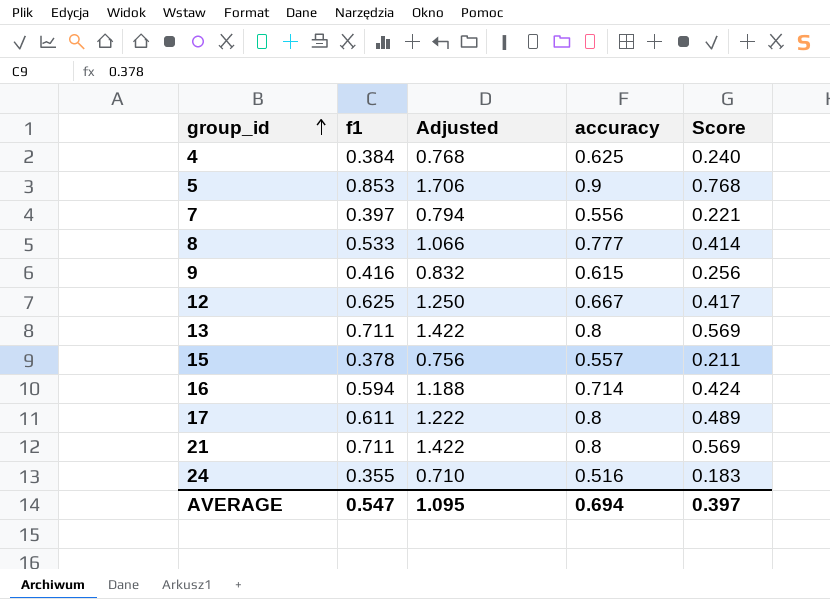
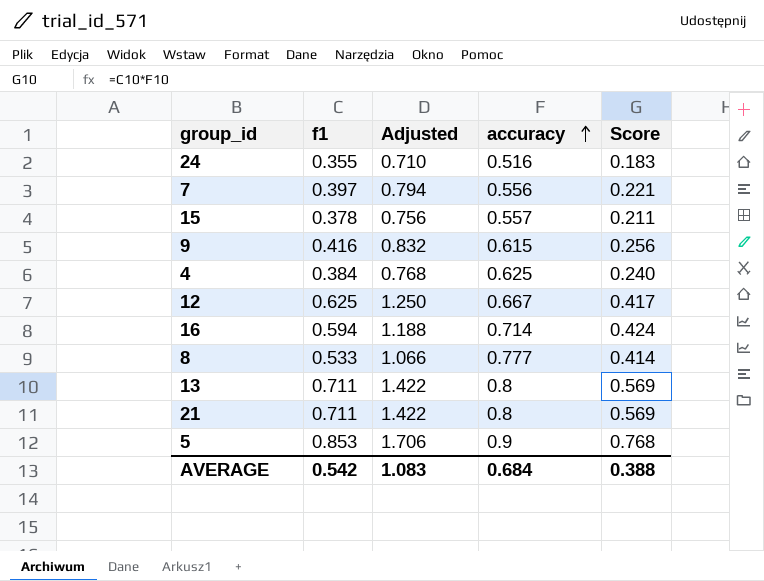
row order: group_id ascending -> accuracy ascending
row 17: 0.611 | 1.222 | 0.8 | 0.489 -> none
AVERAGE | f1: 0.547 -> 0.542
AVERAGE | Adjusted: 1.095 -> 1.083
AVERAGE | accuracy: 0.694 -> 0.684
AVERAGE | Score: 0.397 -> 0.388

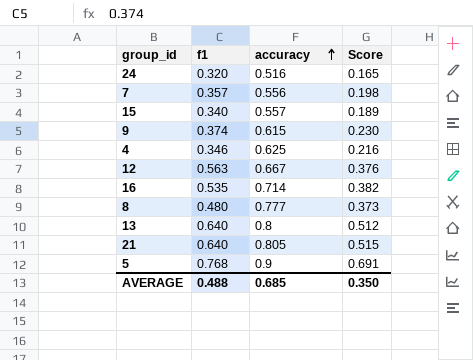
column Adjusted | formula: [f1] * 2 -> none
24 | f1: 0.355 -> 0.320
24 | Score: 0.183 -> 0.165
7 | f1: 0.397 -> 0.357
7 | Score: 0.221 -> 0.198
15 | f1: 0.378 -> 0.340
15 | Score: 0.211 -> 0.189
9 | f1: 0.416 -> 0.374
9 | Score: 0.256 -> 0.230
4 | f1: 0.384 -> 0.346
4 | Score: 0.240 -> 0.216
12 | f1: 0.625 -> 0.563
12 | Score: 0.417 -> 0.376
16 | f1: 0.594 -> 0.535
16 | Score: 0.424 -> 0.382
8 | f1: 0.533 -> 0.480
8 | Score: 0.414 -> 0.373
13 | f1: 0.711 -> 0.640
13 | Score: 0.569 -> 0.512
21 | f1: 0.711 -> 0.640
21 | accuracy: 0.8 -> 0.805
21 | Score: 0.569 -> 0.515
5 | f1: 0.853 -> 0.768
5 | Score: 0.768 -> 0.691
AVERAGE | f1: 0.542 -> 0.488
AVERAGE | accuracy: 0.684 -> 0.685
AVERAGE | Score: 0.388 -> 0.350

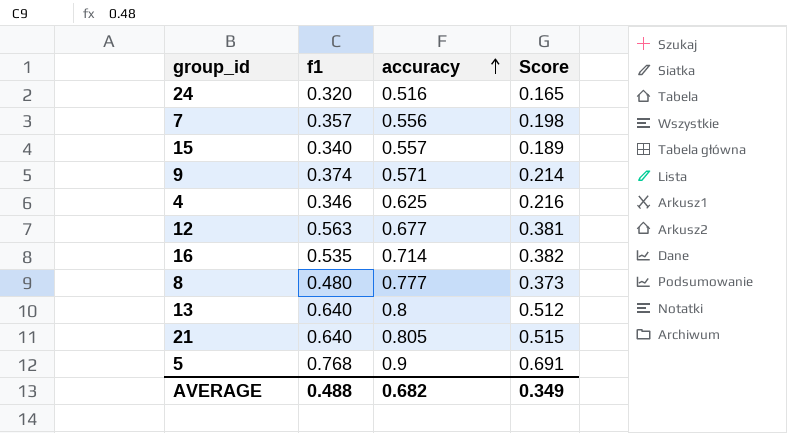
9 | accuracy: 0.615 -> 0.571
9 | Score: 0.230 -> 0.214
12 | accuracy: 0.667 -> 0.677
12 | Score: 0.376 -> 0.381
AVERAGE | accuracy: 0.685 -> 0.682
AVERAGE | Score: 0.350 -> 0.349

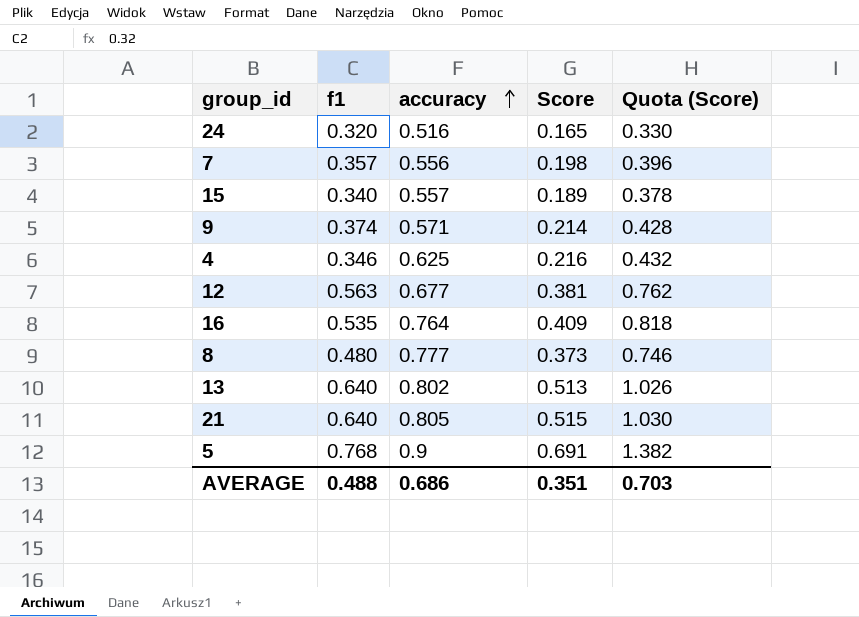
column Quota (Score) | formula: none -> [Score] * 2
16 | accuracy: 0.714 -> 0.764
16 | Score: 0.382 -> 0.409
13 | accuracy: 0.8 -> 0.802
13 | Score: 0.512 -> 0.513
AVERAGE | accuracy: 0.682 -> 0.686
AVERAGE | Score: 0.349 -> 0.351

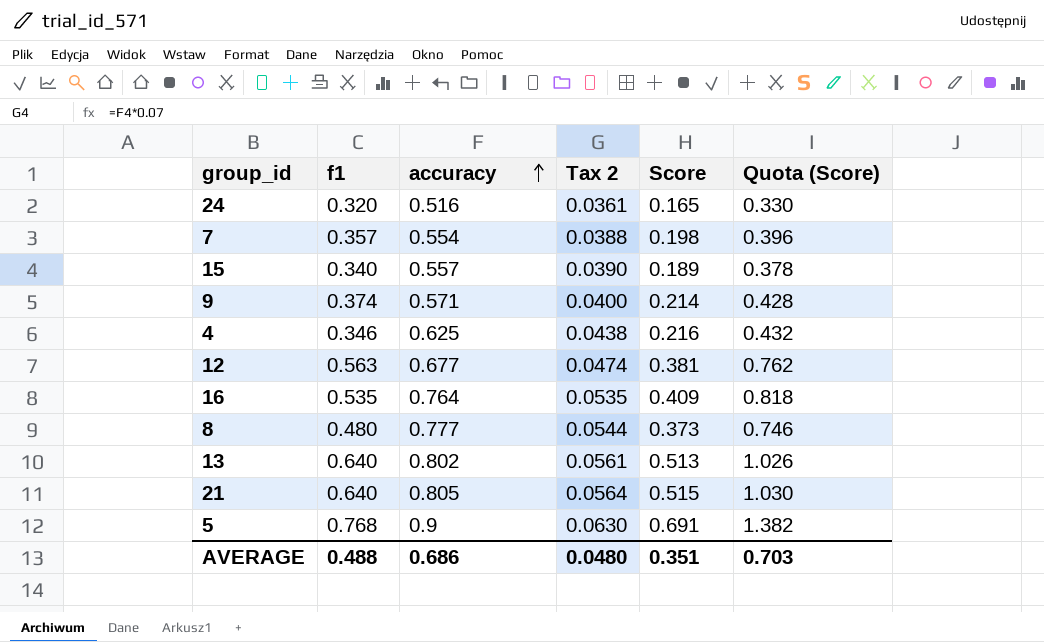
column Tax 2 | formula: none -> [accuracy] * 0.07
7 | accuracy: 0.556 -> 0.554

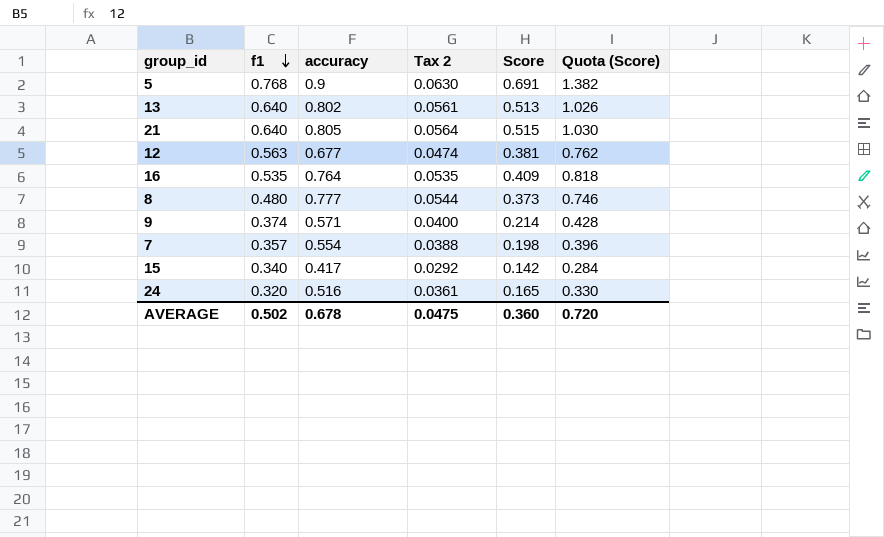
row order: accuracy ascending -> f1 descending
row 4: 0.346 | 0.625 | 0.0438 | 0.216 | 0.432 -> none
15 | accuracy: 0.557 -> 0.417
15 | Tax 2: 0.0390 -> 0.0292
15 | Score: 0.189 -> 0.142
15 | Quota (Score): 0.378 -> 0.284
AVERAGE | f1: 0.488 -> 0.502
AVERAGE | accuracy: 0.686 -> 0.678
AVERAGE | Tax 2: 0.0480 -> 0.0475
AVERAGE | Score: 0.351 -> 0.360
AVERAGE | Quota (Score): 0.703 -> 0.720

